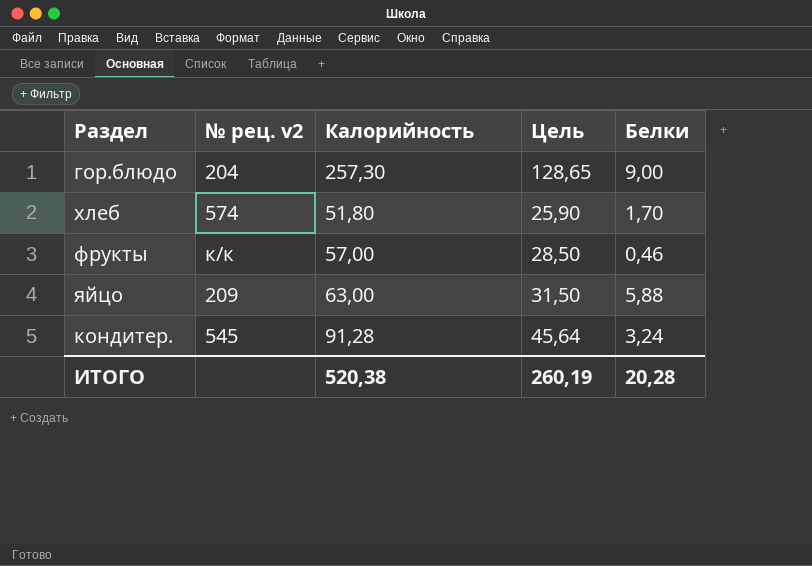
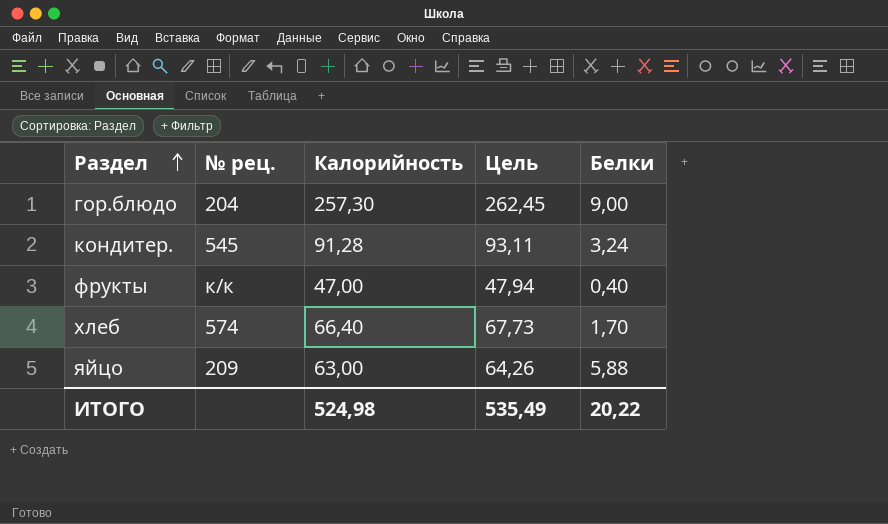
row order: none -> Раздел ascending
column name: № рец. v2 -> № рец.
column Цель | formula: [Калорийность] * 0,5 -> [Калорийность] * 1,02
фрукты | Калорийность: 57,00 -> 47,00
фрукты | Белки: 0,46 -> 0,40
хлеб | Калорийность: 51,80 -> 66,40
ИТОГО | Калорийность: 520,38 -> 524,98
ИТОГО | Цель: 260,19 -> 535,49
ИТОГО | Белки: 20,28 -> 20,22

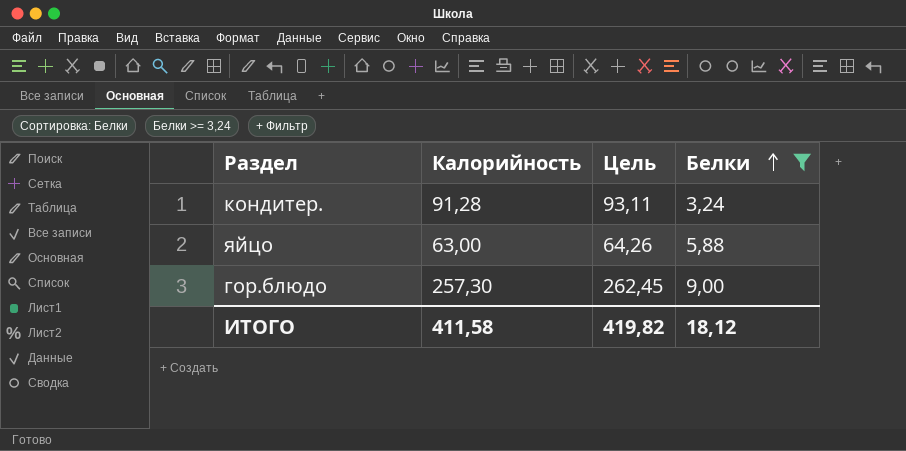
filter: none -> Белки >= 3,24
row order: Раздел ascending -> Белки ascending
column № рец. | position: 2 -> none
ИТОГО | Калорийность: 524,98 -> 411,58
ИТОГО | Цель: 535,49 -> 419,82
ИТОГО | Белки: 20,22 -> 18,12

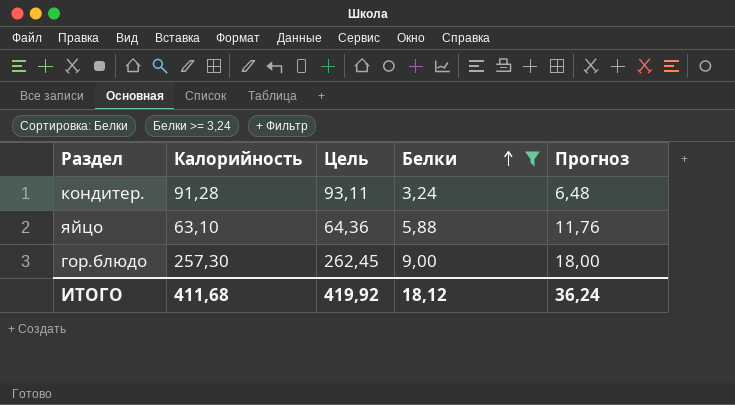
column Прогноз | formula: none -> [Белки] * 2
яйцо | Калорийность: 63,00 -> 63,10
яйцо | Цель: 64,26 -> 64,36
ИТОГО | Калорийность: 411,58 -> 411,68
ИТОГО | Цель: 419,82 -> 419,92

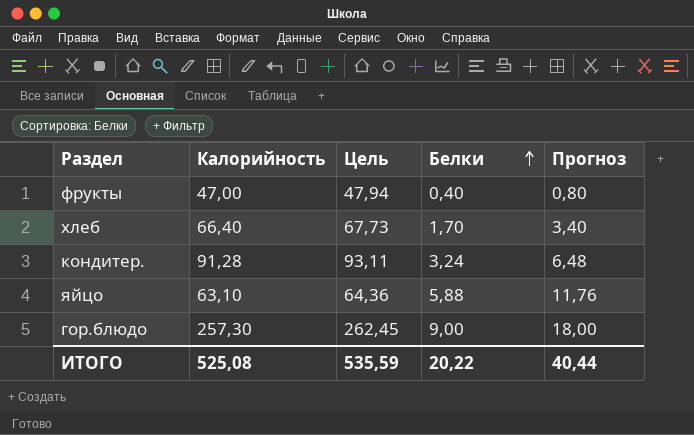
filter: Белки >= 3,24 -> none
ИТОГО | Калорийность: 411,68 -> 525,08
ИТОГО | Цель: 419,92 -> 535,59
ИТОГО | Белки: 18,12 -> 20,22
ИТОГО | Прогноз: 36,24 -> 40,44

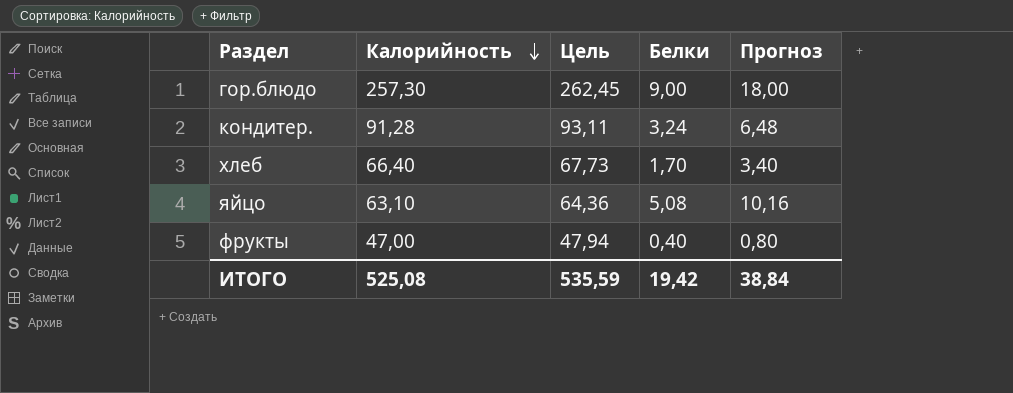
row order: Белки ascending -> Калорийность descending
яйцо | Белки: 5,88 -> 5,08
яйцо | Прогноз: 11,76 -> 10,16
ИТОГО | Белки: 20,22 -> 19,42
ИТОГО | Прогноз: 40,44 -> 38,84

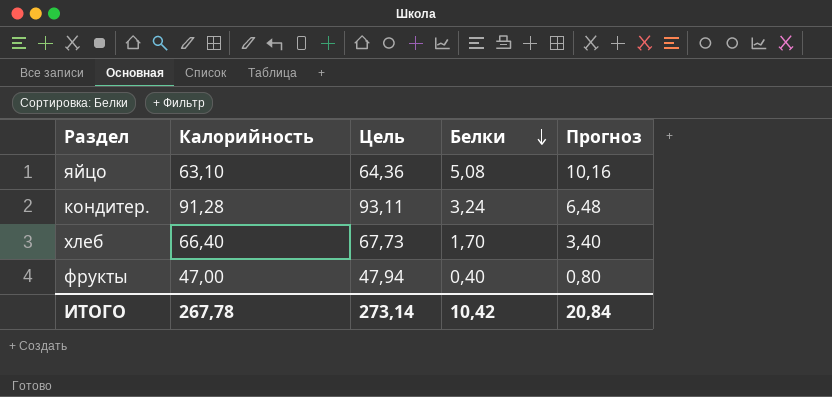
row order: Калорийность descending -> Белки descending
row гор.блюдо: 257,30 | 262,45 | 9,00 | 18,00 -> none
ИТОГО | Калорийность: 525,08 -> 267,78
ИТОГО | Цель: 535,59 -> 273,14
ИТОГО | Белки: 19,42 -> 10,42
ИТОГО | Прогноз: 38,84 -> 20,84

